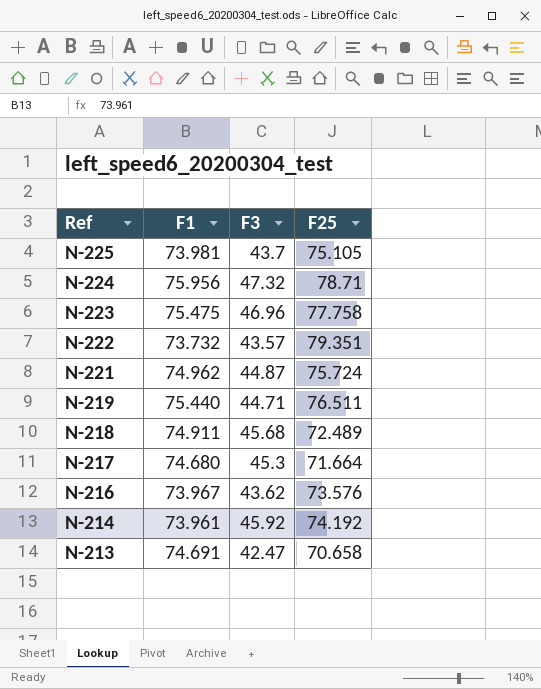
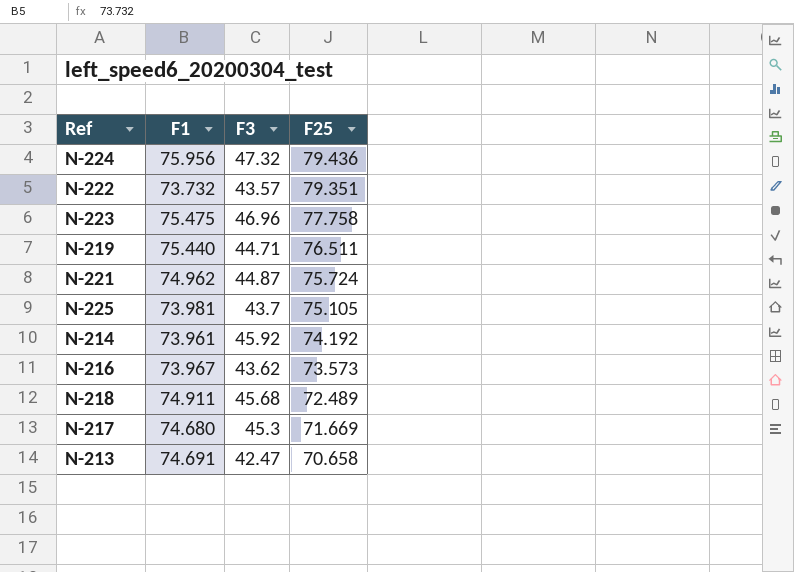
row order: Ref descending -> F25 descending
N-224 | F25: 78.71 -> 79.436
N-216 | F25: 73.576 -> 73.573
N-217 | F25: 71.664 -> 71.669

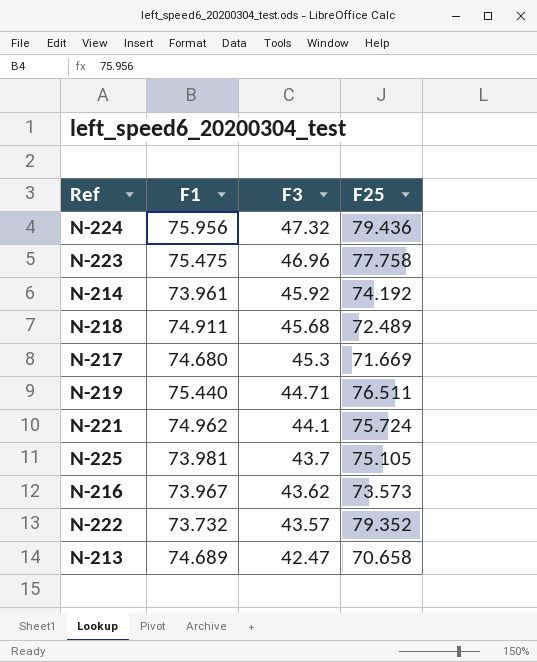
row order: F25 descending -> F3 descending
N-221 | F3: 44.87 -> 44.1
N-222 | F25: 79.351 -> 79.352
N-213 | F1: 74.691 -> 74.689

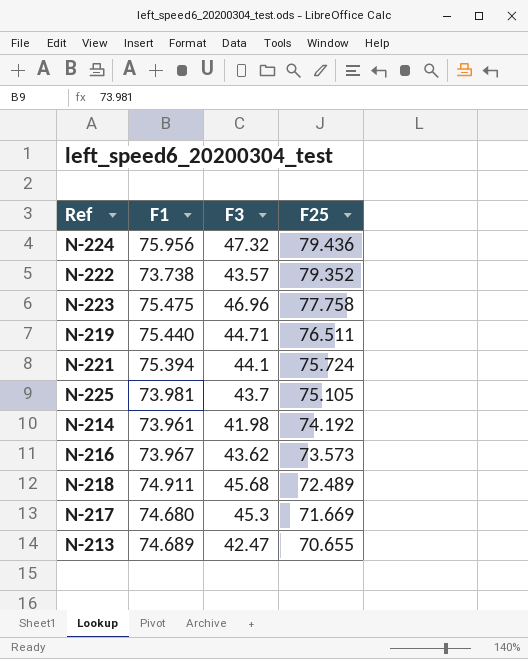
row order: F3 descending -> F25 descending
N-222 | F1: 73.732 -> 73.738
N-221 | F1: 74.962 -> 75.394
N-214 | F3: 45.92 -> 41.98
N-213 | F25: 70.658 -> 70.655

